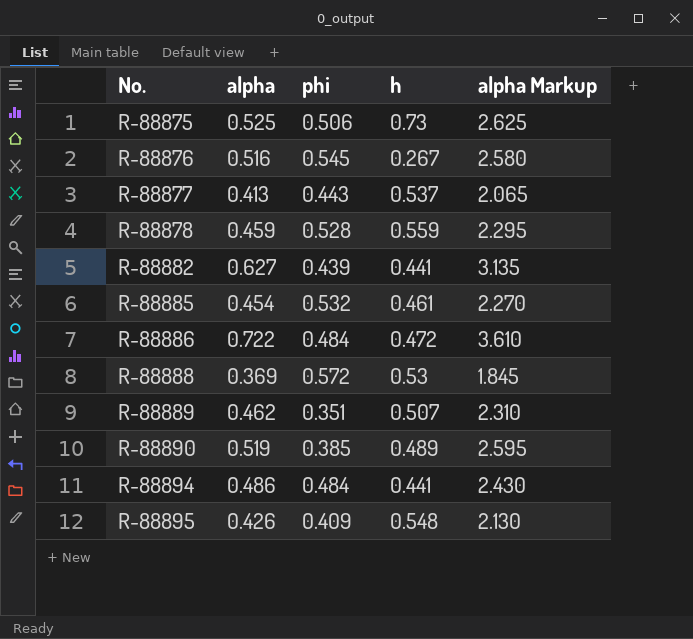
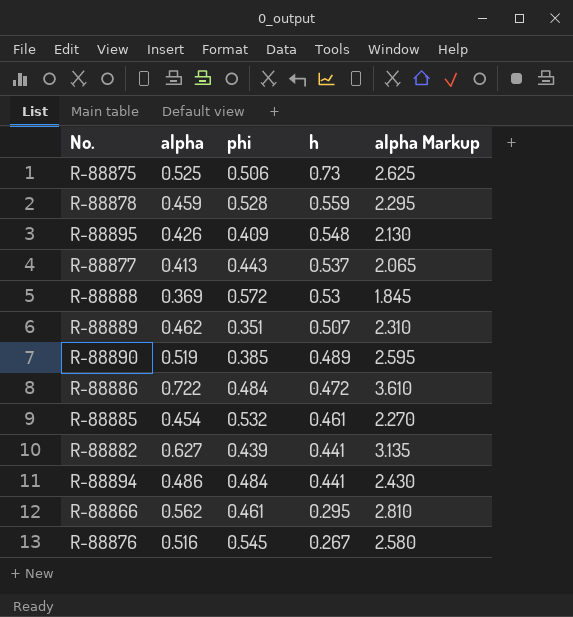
row order: No. ascending -> h descending
row R-88866: none -> 0.562 | 0.461 | 0.295 | 2.810

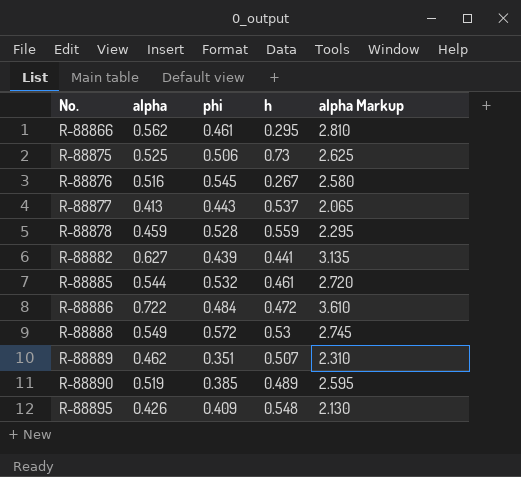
row order: h descending -> No. ascending
row R-88894: 0.486 | 0.484 | 0.441 | 2.430 -> none
R-88885 | alpha: 0.454 -> 0.544
R-88885 | alpha Markup: 2.270 -> 2.720
R-88888 | alpha: 0.369 -> 0.549
R-88888 | alpha Markup: 1.845 -> 2.745

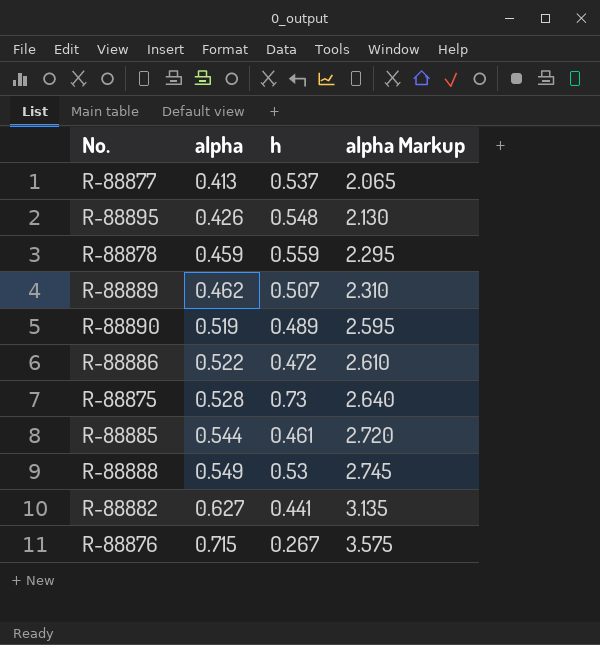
row order: No. ascending -> alpha ascending
column phi | position: 3 -> none
row R-88866: 0.562 | 0.461 | 0.295 | 2.810 -> none
R-88886 | alpha: 0.722 -> 0.522
R-88886 | alpha Markup: 3.610 -> 2.610
R-88875 | alpha: 0.525 -> 0.528
R-88875 | alpha Markup: 2.625 -> 2.640
R-88876 | alpha: 0.516 -> 0.715
R-88876 | alpha Markup: 2.580 -> 3.575

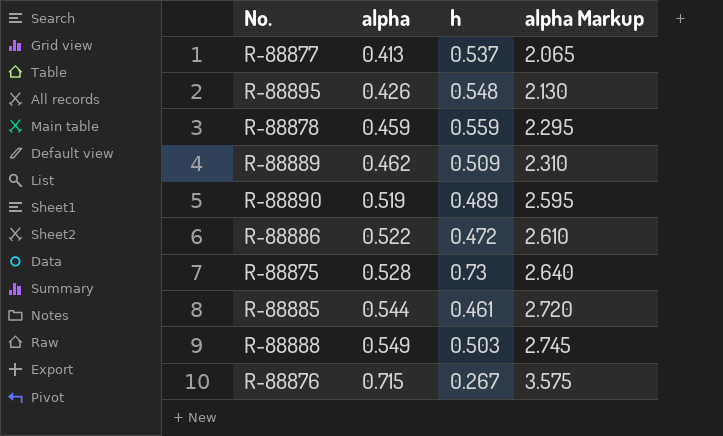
row R-88882: 0.627 | 0.441 | 3.135 -> none
R-88889 | h: 0.507 -> 0.509
R-88888 | h: 0.53 -> 0.503

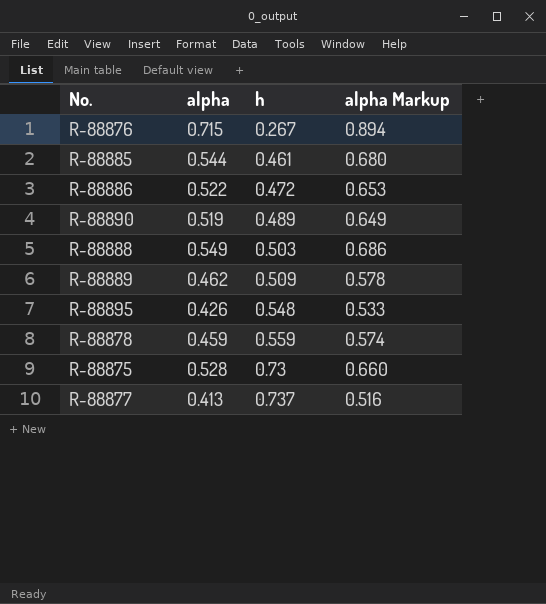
row order: alpha ascending -> h ascending
column alpha Markup | formula: [alpha] * 5 -> [alpha] * 1.25
R-88877 | h: 0.537 -> 0.737

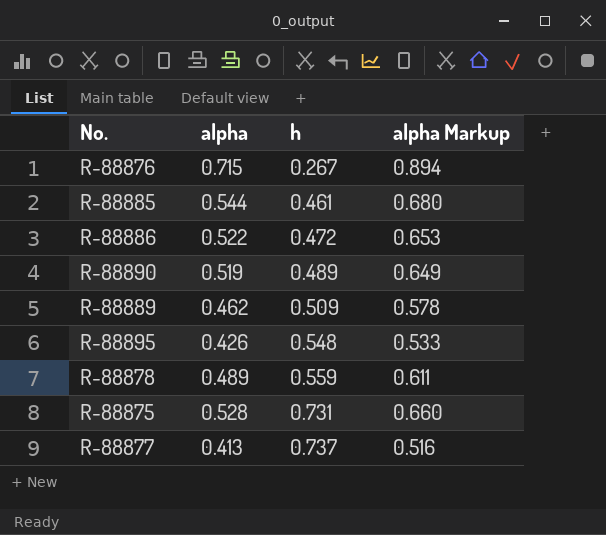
row R-88888: 0.549 | 0.503 | 0.686 -> none
R-88878 | alpha: 0.459 -> 0.489
R-88878 | alpha Markup: 0.574 -> 0.611
R-88875 | h: 0.73 -> 0.731

